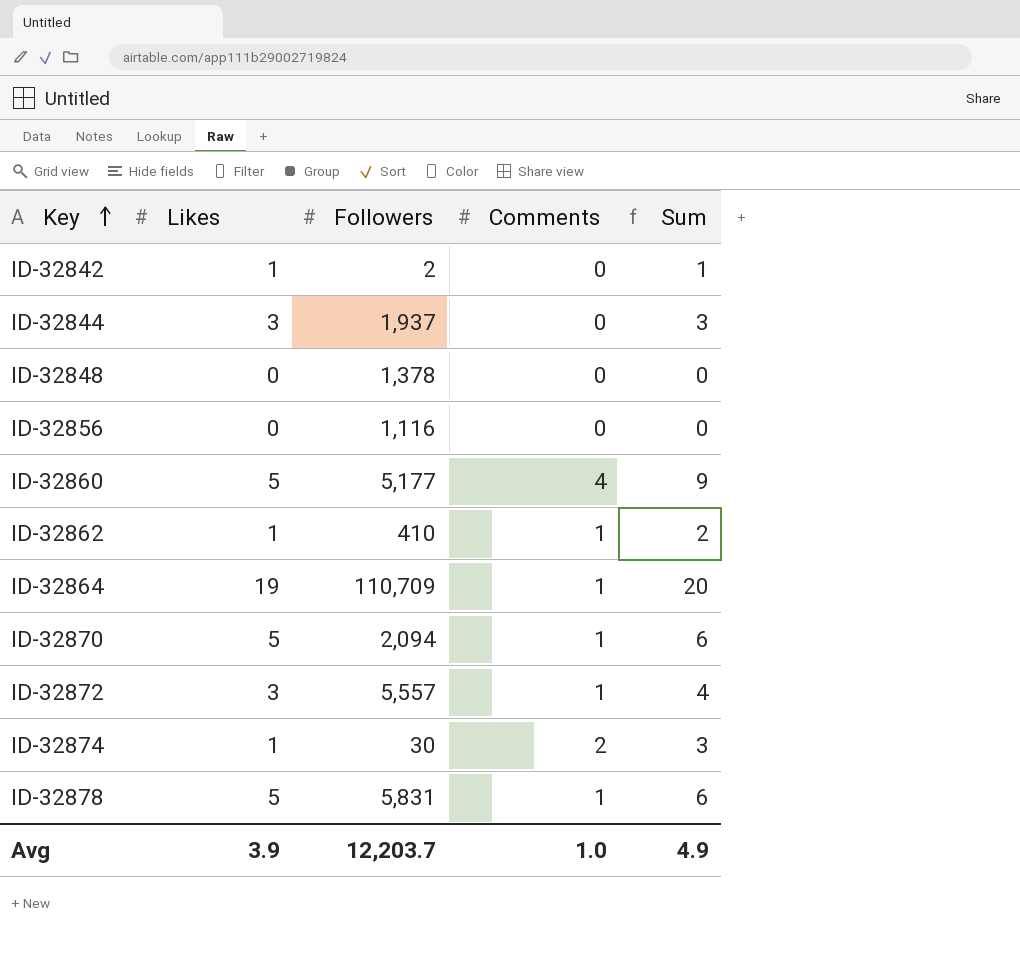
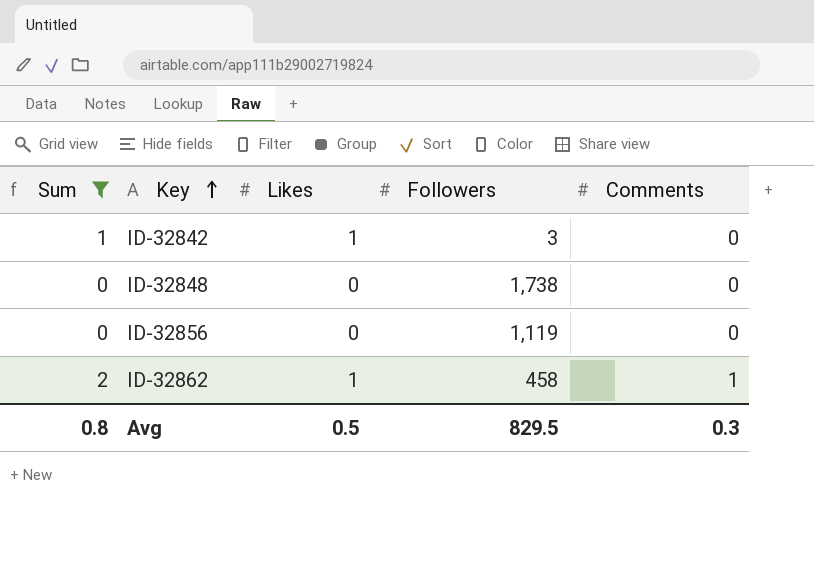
filter: none -> Sum <= 2
column Sum | position: 5 -> 1
ID-32842 | Followers: 2 -> 3
ID-32848 | Followers: 1,378 -> 1,738
ID-32856 | Followers: 1,116 -> 1,119
ID-32862 | Followers: 410 -> 458
Avg | Sum: 4.9 -> 0.8
Avg | Likes: 3.9 -> 0.5
Avg | Followers: 12,203.7 -> 829.5
Avg | Comments: 1.0 -> 0.3

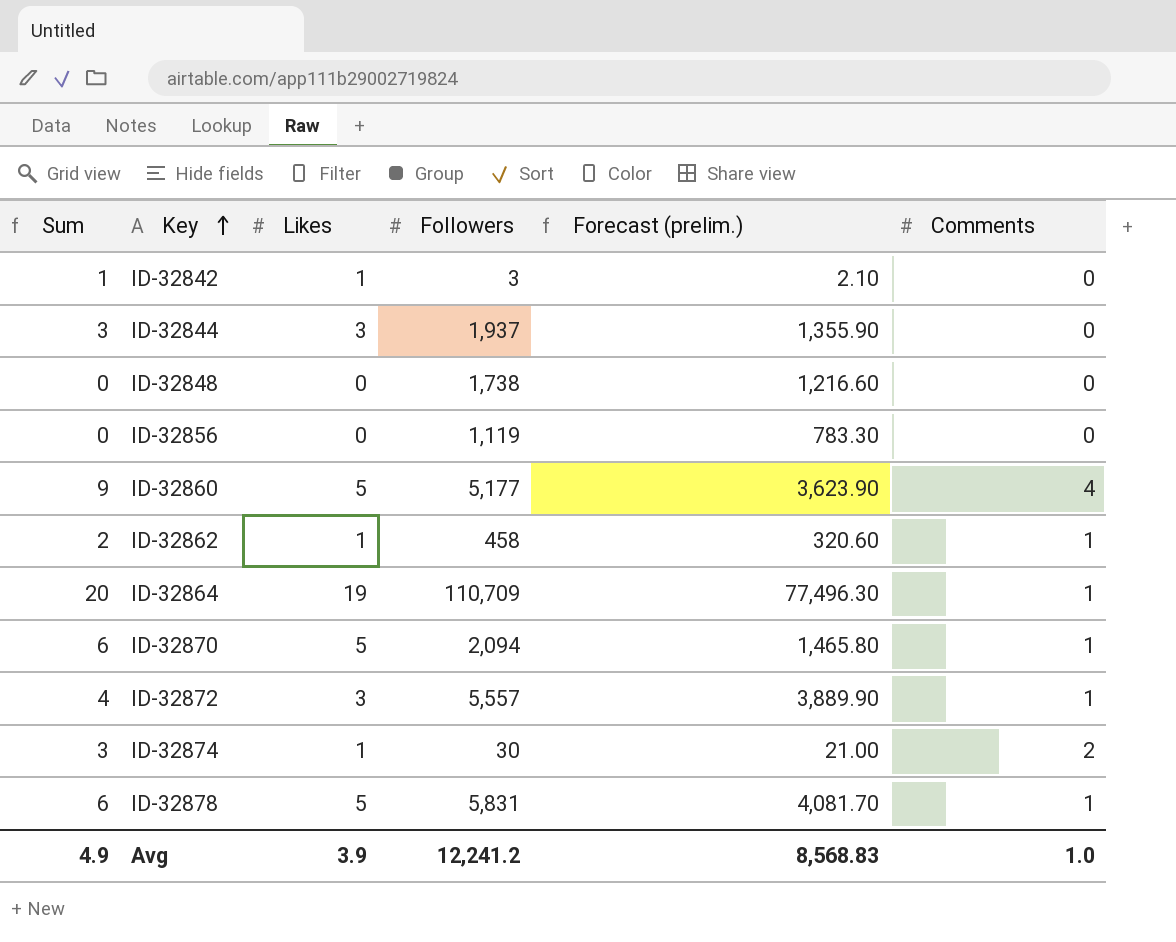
filter: Sum <= 2 -> none
column Forecast (prelim.) | formula: none -> [Followers] * 0.7
Avg | Sum: 0.8 -> 4.9
Avg | Likes: 0.5 -> 3.9
Avg | Followers: 829.5 -> 12,241.2
Avg | Comments: 0.3 -> 1.0

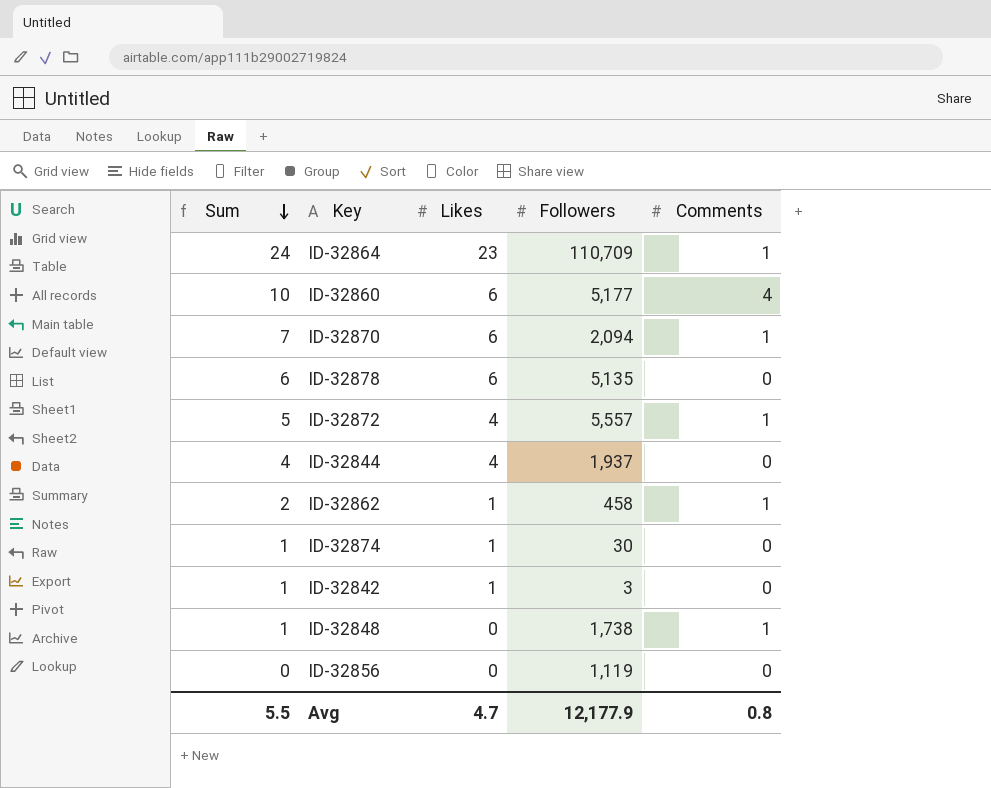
row order: Key ascending -> Sum descending
column Forecast (prelim.) | formula: [Followers] * 0.7 -> none
ID-32864 | Sum: 20 -> 24
ID-32864 | Likes: 19 -> 23
ID-32860 | Sum: 9 -> 10
ID-32860 | Likes: 5 -> 6
ID-32870 | Sum: 6 -> 7
ID-32870 | Likes: 5 -> 6
ID-32878 | Likes: 5 -> 6
ID-32878 | Followers: 5,831 -> 5,135
ID-32878 | Comments: 1 -> 0
ID-32872 | Sum: 4 -> 5
ID-32872 | Likes: 3 -> 4
ID-32844 | Sum: 3 -> 4
ID-32844 | Likes: 3 -> 4
ID-32874 | Sum: 3 -> 1
ID-32874 | Comments: 2 -> 0
ID-32848 | Sum: 0 -> 1
ID-32848 | Comments: 0 -> 1
Avg | Sum: 4.9 -> 5.5
Avg | Likes: 3.9 -> 4.7
Avg | Followers: 12,241.2 -> 12,177.9
Avg | Comments: 1.0 -> 0.8

